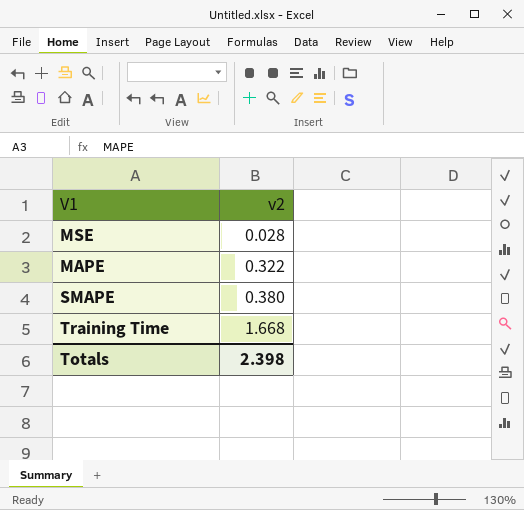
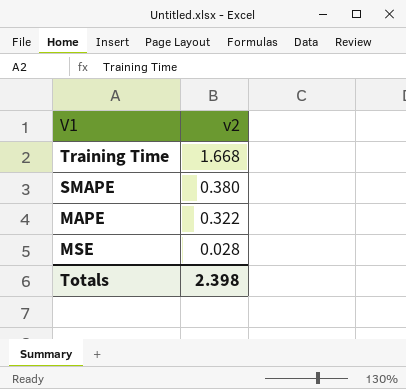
row order: v2 ascending -> v2 descending

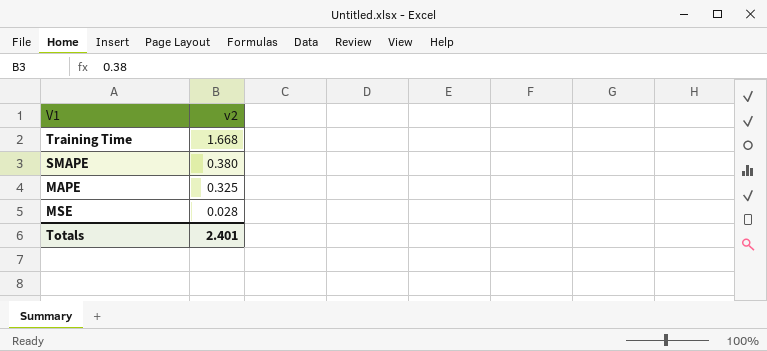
MAPE | v2: 0.322 -> 0.325
Totals | v2: 2.398 -> 2.401

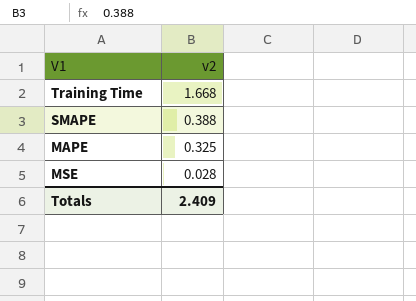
SMAPE | v2: 0.380 -> 0.388
Totals | v2: 2.401 -> 2.409

